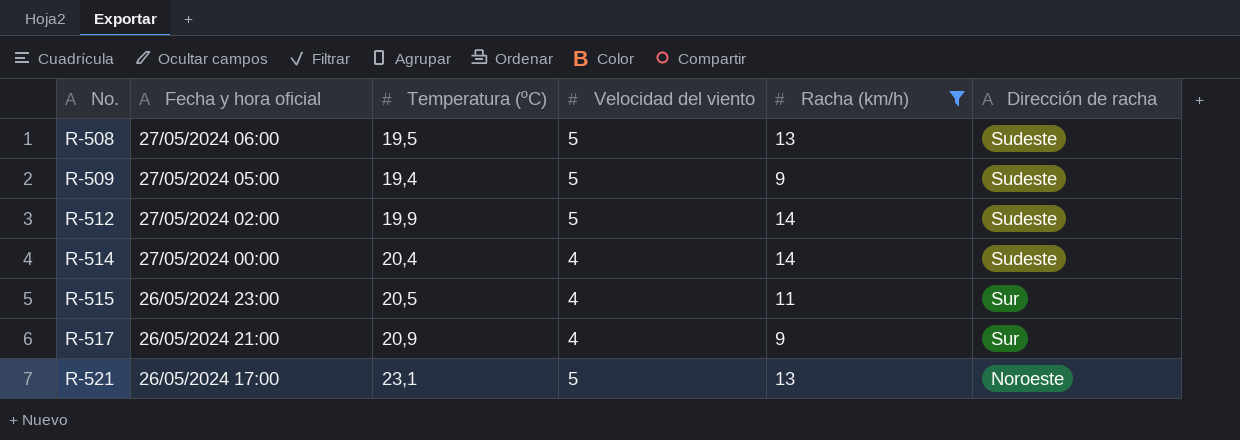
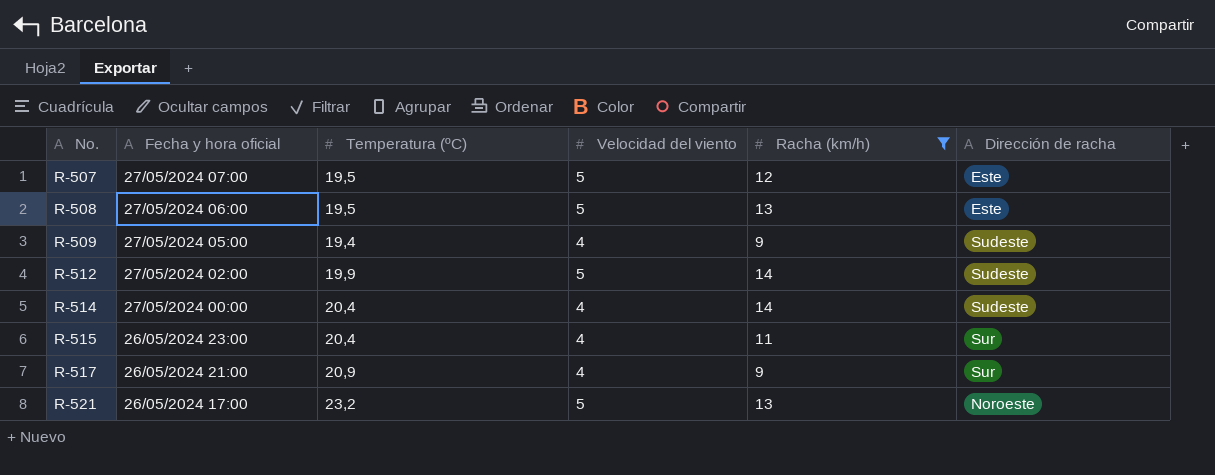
row R-507: none -> 27/05/2024 07:00 | 19,5 | 5 | 12 | Este
R-508 | Dirección de racha: Sudeste -> Este
R-509 | Velocidad del viento: 5 -> 4
R-515 | Temperatura (ºC): 20,5 -> 20,4
R-521 | Temperatura (ºC): 23,1 -> 23,2

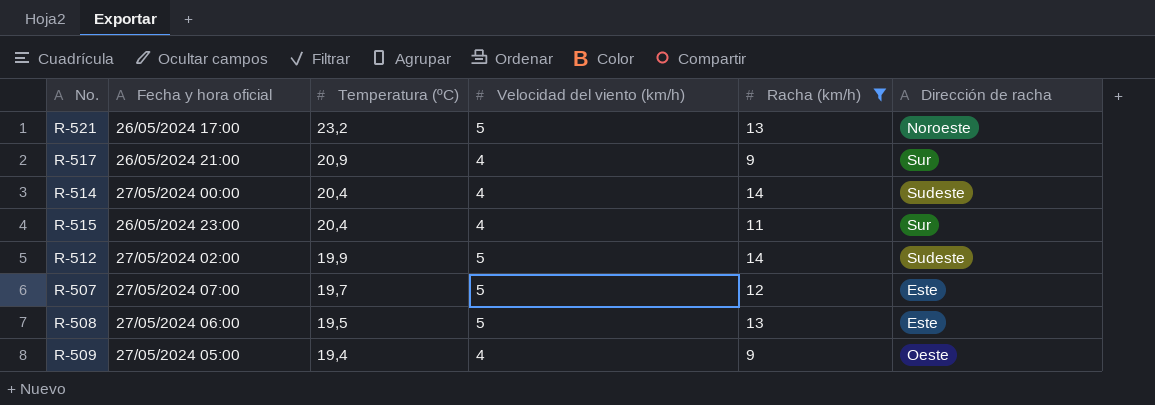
row order: No. ascending -> Temperatura (ºC) descending
column name: Velocidad del viento -> Velocidad del viento (km/h)
R-507 | Temperatura (ºC): 19,5 -> 19,7
R-509 | Dirección de racha: Sudeste -> Oeste

